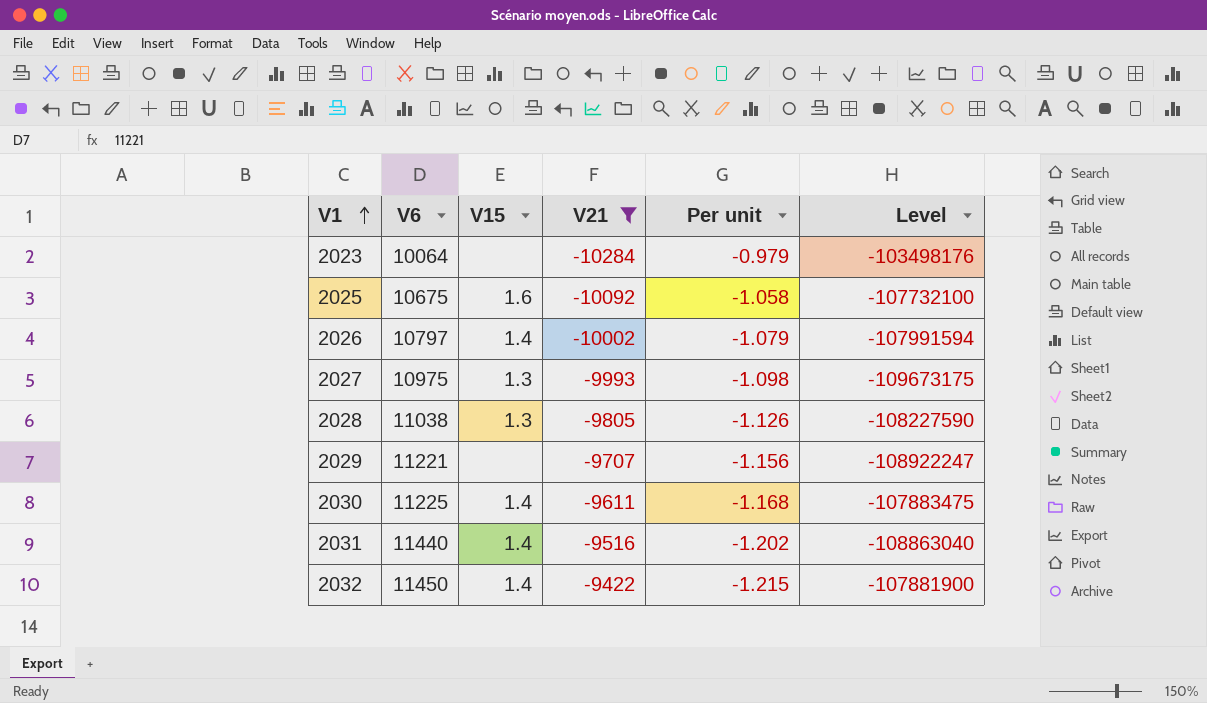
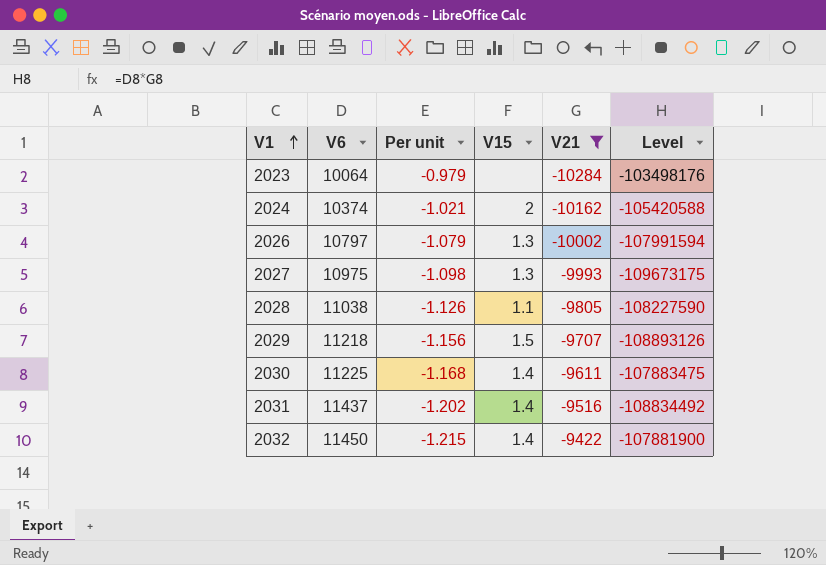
column Per unit | position: 5 -> 3
row 2025: 10675 | 1.6 | -10092 | -1.058 | -107732100 -> none
row 2024: none -> 10374 | -1.021 | 2 | -10162 | -105420588
2026 | V15: 1.4 -> 1.3
2028 | V15: 1.3 -> 1.1
2029 | V6: 11221 -> 11218
2029 | V15: none -> 1.5
2029 | Level: -108922247 -> -108893126
2031 | V6: 11440 -> 11437
2031 | Level: -108863040 -> -108834492

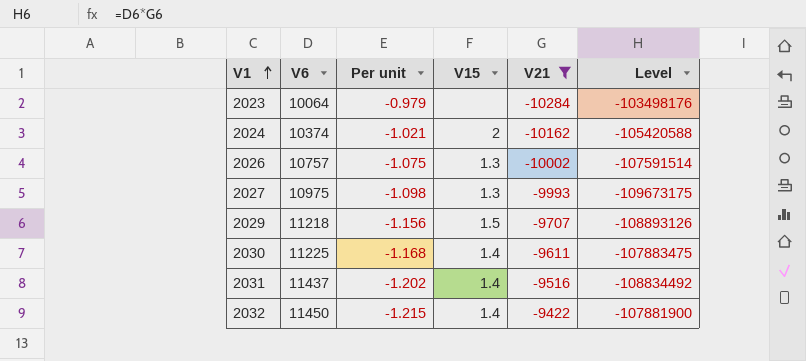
row 2028: 11038 | -1.126 | 1.1 | -9805 | -108227590 -> none
2026 | V6: 10797 -> 10757
2026 | Per unit: -1.079 -> -1.075
2026 | Level: -107991594 -> -107591514

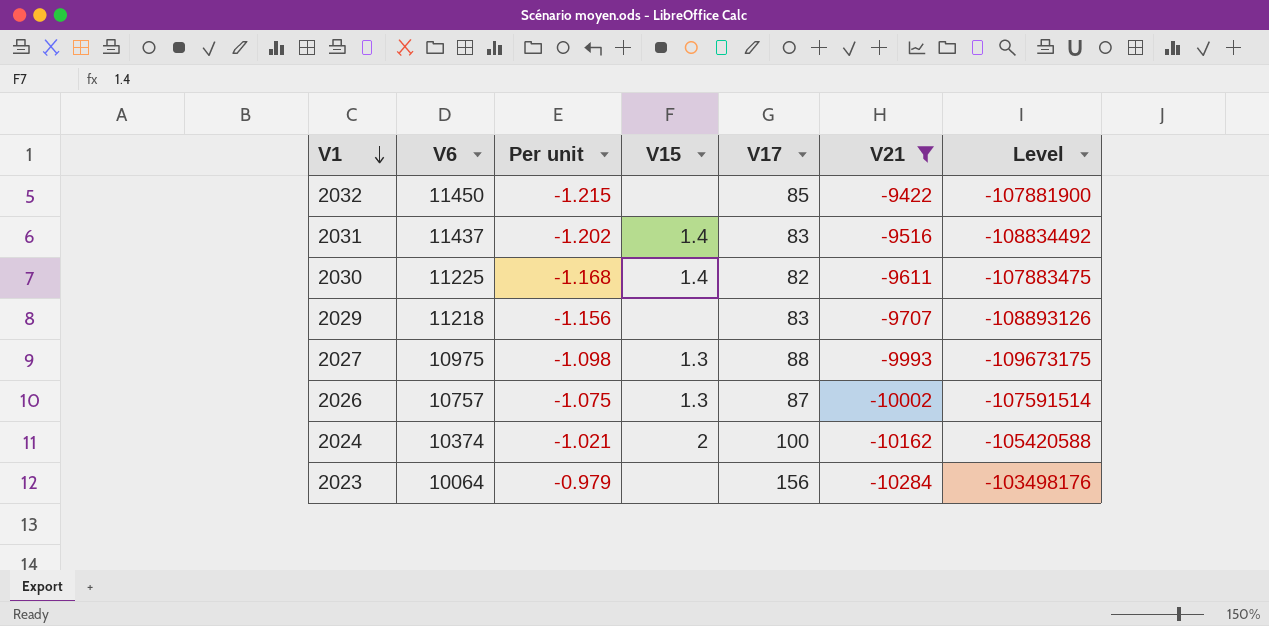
row order: V1 ascending -> V1 descending
column V17 | position: none -> 5
2032 | V15: 1.4 -> none
2029 | V15: 1.5 -> none

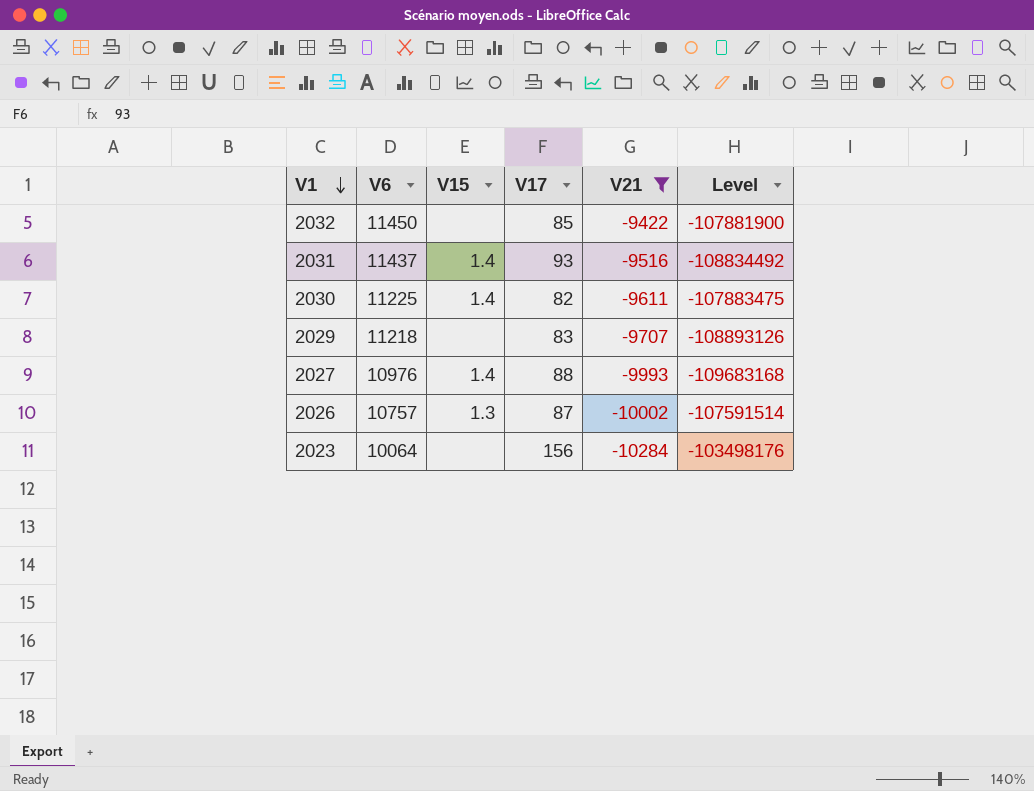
column Per unit | formula: [V6] / [V21] -> none
row 2024: 10374 | -1.021 | 2 | 100 | -10162 | -105420588 -> none
2031 | V17: 83 -> 93
2027 | V6: 10975 -> 10976
2027 | V15: 1.3 -> 1.4
2027 | Level: -109673175 -> -109683168

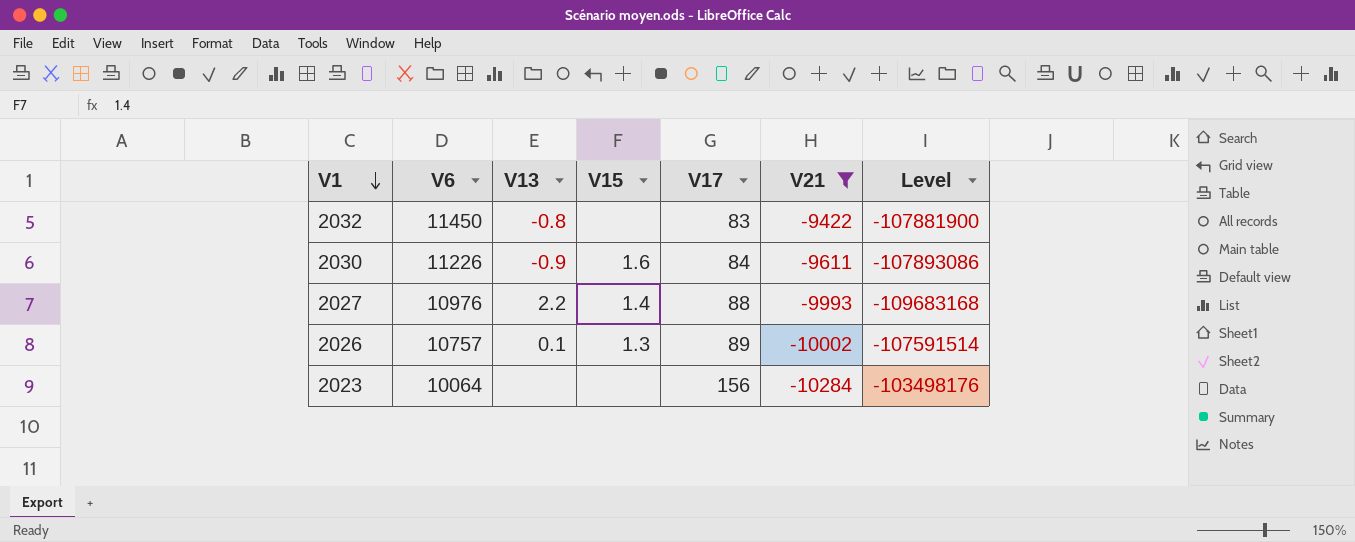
column V13 | position: none -> 3
row 2031: 11437 | 1.4 | 93 | -9516 | -108834492 -> none
row 2029: 11218 | none | 83 | -9707 | -108893126 -> none
2032 | V17: 85 -> 83
2030 | V6: 11225 -> 11226
2030 | V15: 1.4 -> 1.6
2030 | V17: 82 -> 84
2030 | Level: -107883475 -> -107893086
2026 | V17: 87 -> 89

